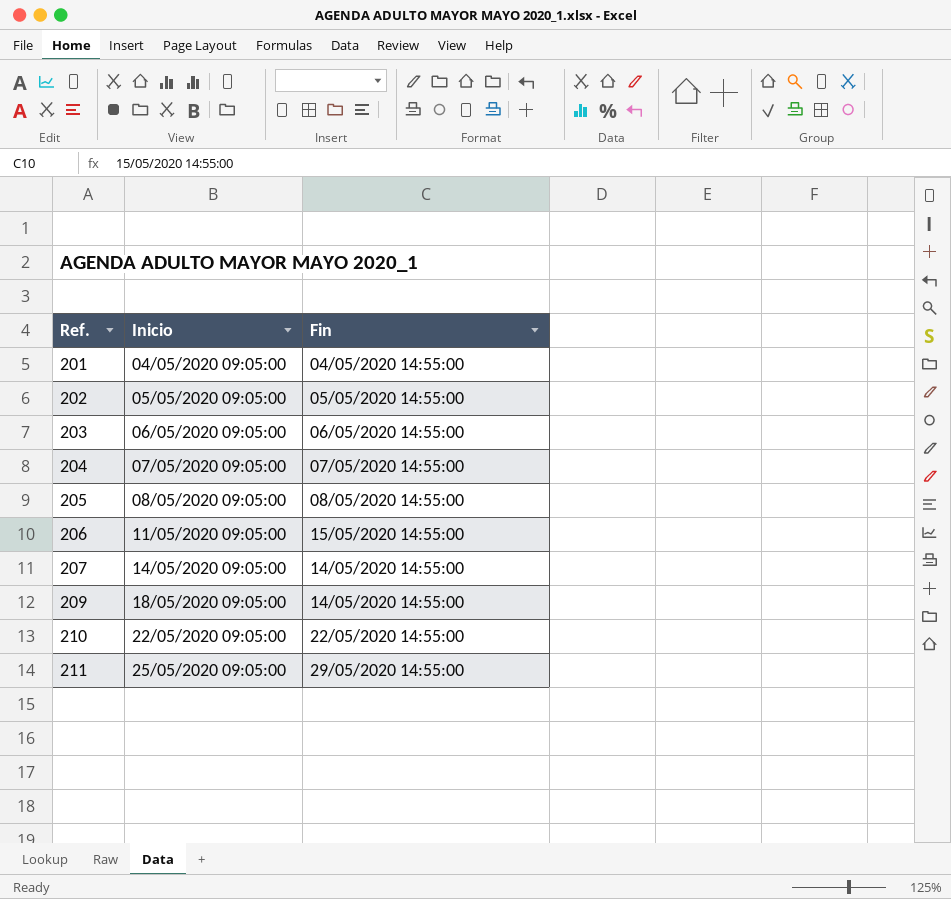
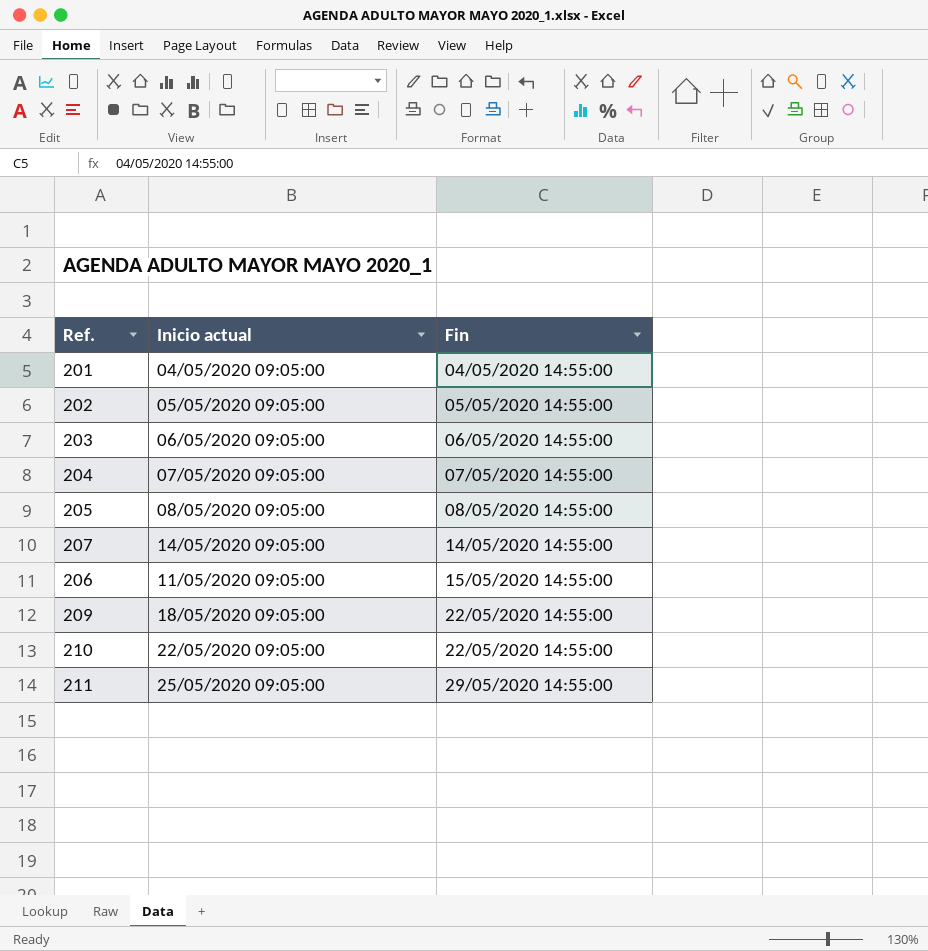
row order: Ref. ascending -> Fin ascending
column name: Inicio -> Inicio actual
209 | Fin: 14/05/2020 14:55:00 -> 22/05/2020 14:55:00

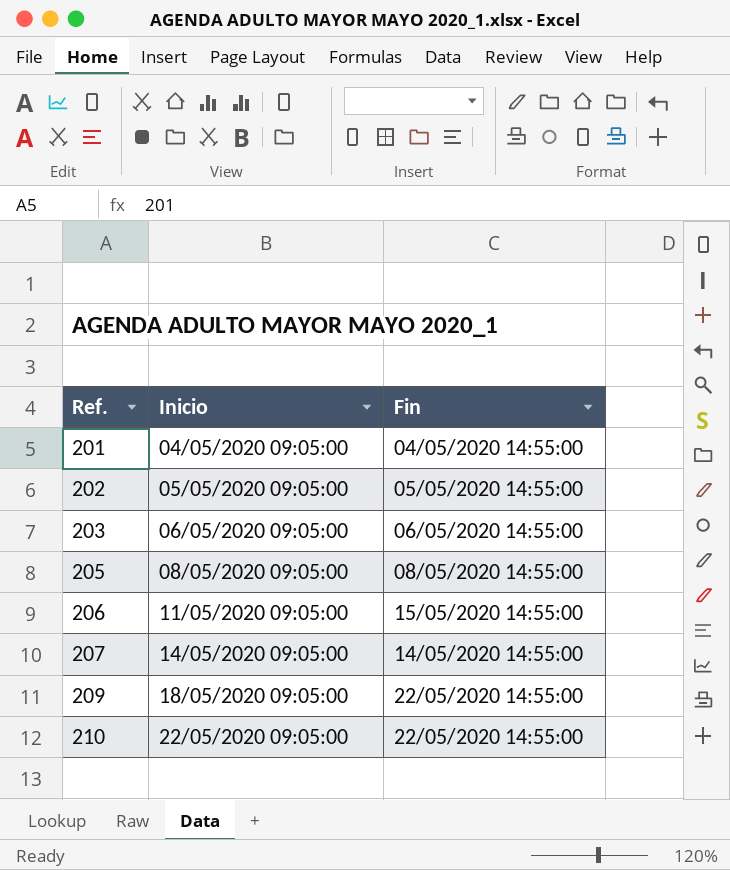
row order: Fin ascending -> Ref. ascending
column name: Inicio actual -> Inicio
row 204: 07/05/2020 09:05:00 | 07/05/2020 14:55:00 -> none
row 211: 25/05/2020 09:05:00 | 29/05/2020 14:55:00 -> none

